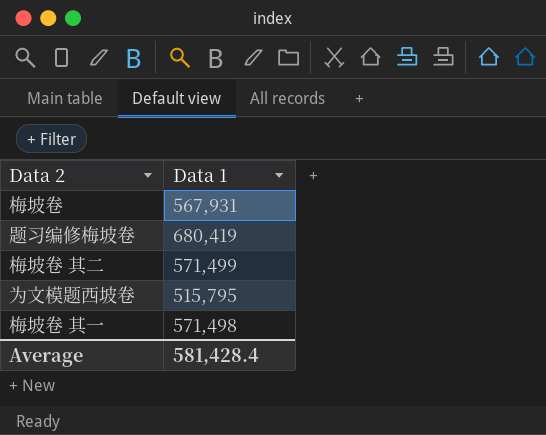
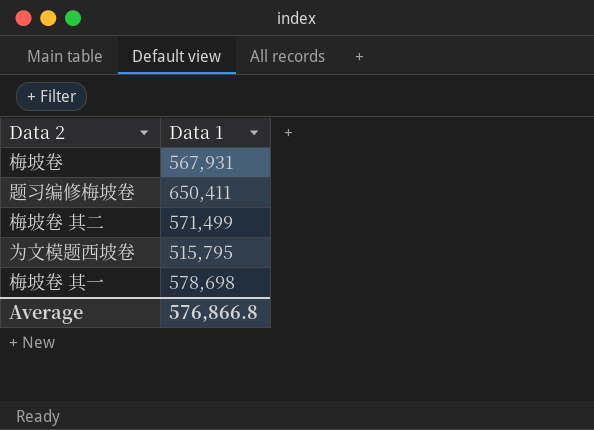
题习编修梅坡卷 | Data 1: 680,419 -> 650,411
梅坡卷 其一 | Data 1: 571,498 -> 578,698
Average | Data 1: 581,428.4 -> 576,866.8

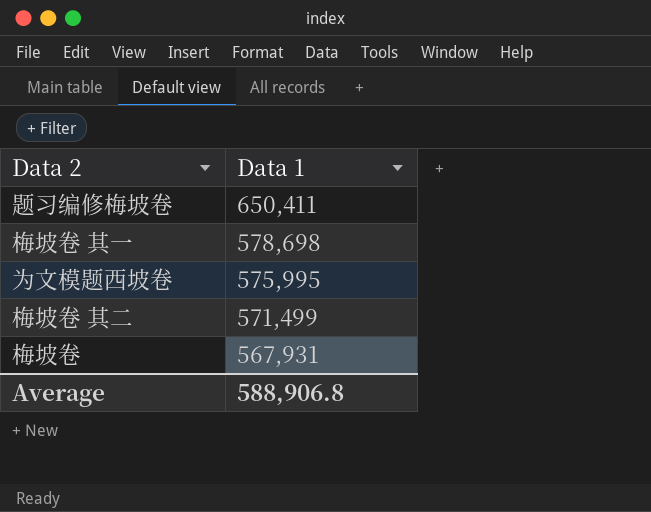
row order: none -> Data 1 descending
为文模题西坡卷 | Data 1: 515,795 -> 575,995
Average | Data 1: 576,866.8 -> 588,906.8

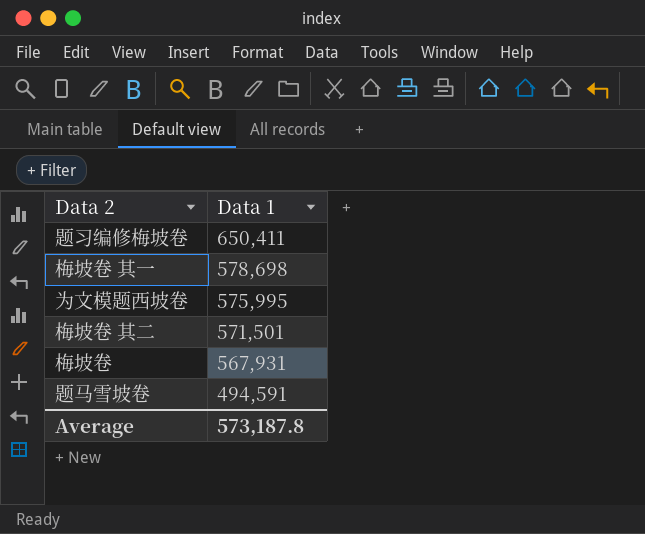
梅坡卷 其二 | Data 1: 571,499 -> 571,501
row 题马雪坡卷: none -> 494,591
Average | Data 1: 588,906.8 -> 573,187.8

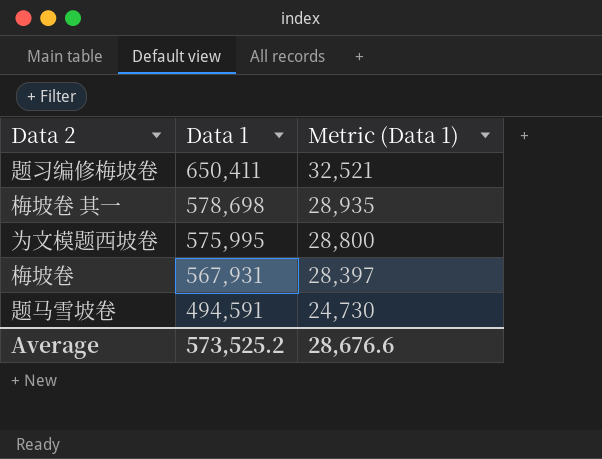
column Metric (Data 1) | formula: none -> [Data 1] * 0.05
row 梅坡卷 其二: 571,501 -> none
Average | Data 1: 573,187.8 -> 573,525.2

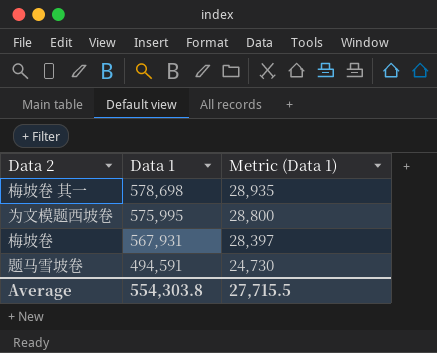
row 题习编修梅坡卷: 650,411 | 32,521 -> none
Average | Data 1: 573,525.2 -> 554,303.8
Average | Metric (Data 1): 28,676.6 -> 27,715.5

